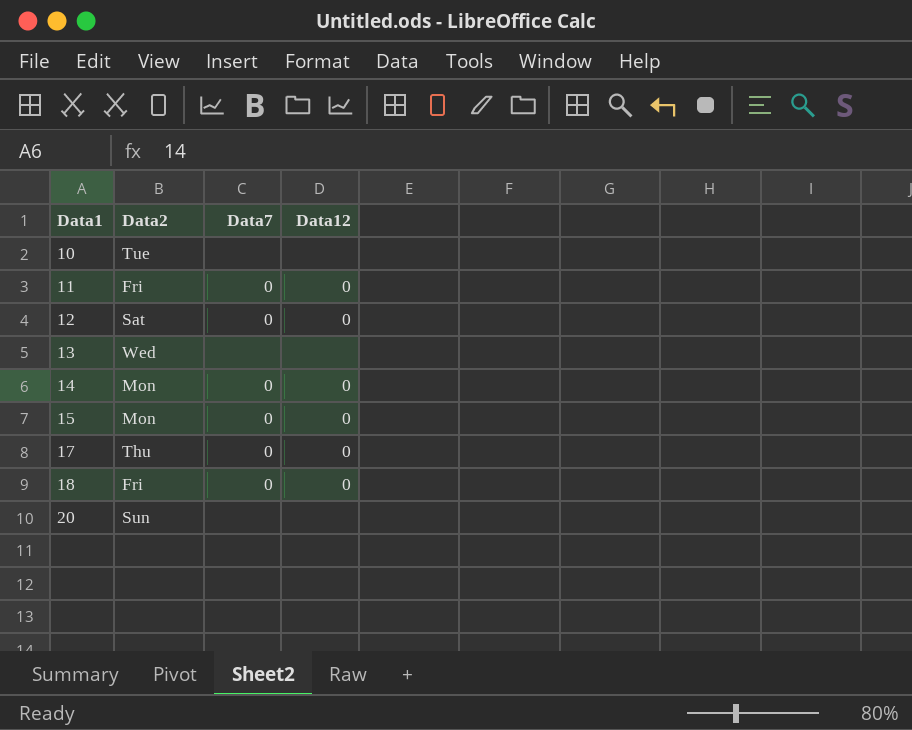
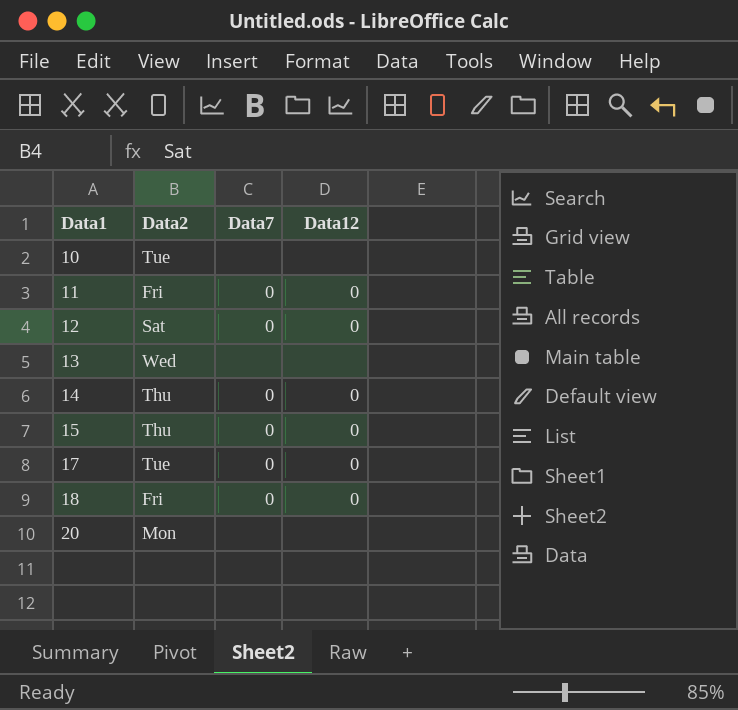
14 | Data2: Mon -> Thu
15 | Data2: Mon -> Thu
17 | Data2: Thu -> Tue
20 | Data2: Sun -> Mon

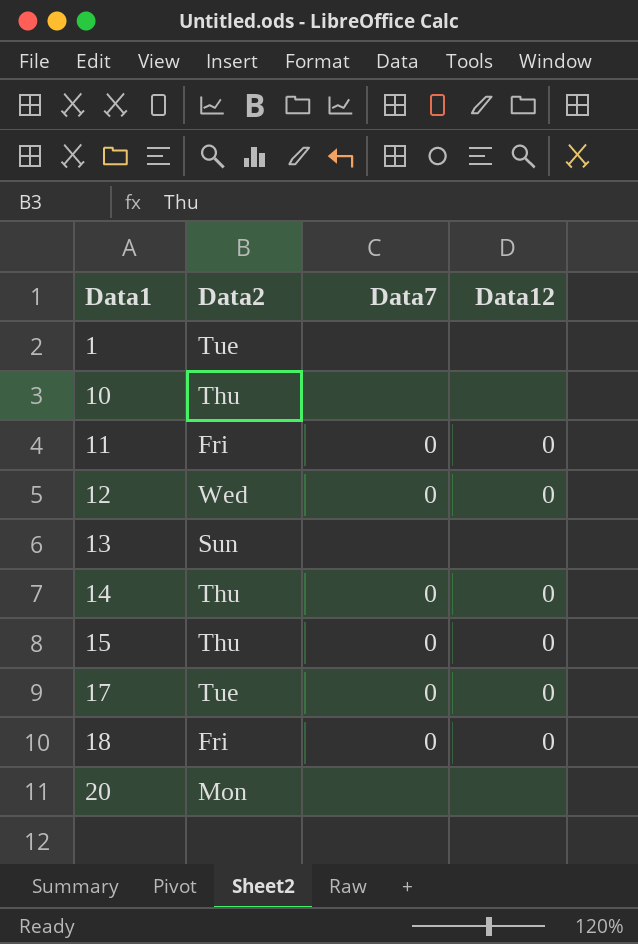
row 1: none -> Tue | none | none
10 | Data2: Tue -> Thu
12 | Data2: Sat -> Wed
13 | Data2: Wed -> Sun

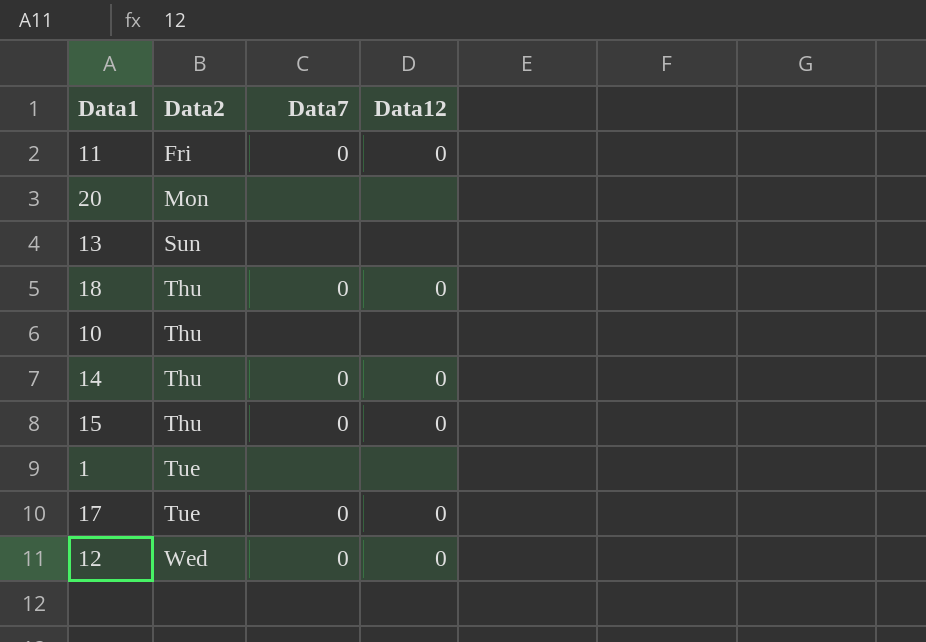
row order: Data1 ascending -> Data2 ascending
18 | Data2: Fri -> Thu

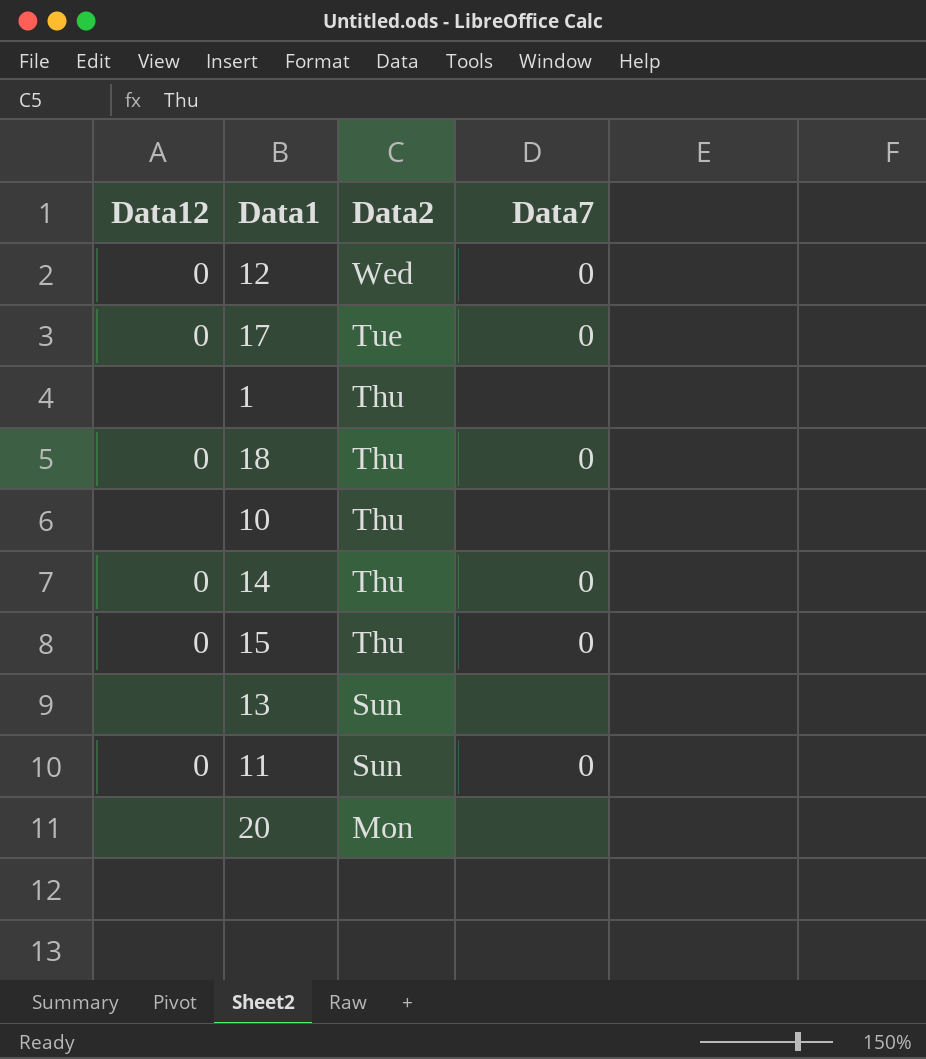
row order: Data2 ascending -> Data2 descending
column Data12 | position: 4 -> 1
1 | Data2: Tue -> Thu
11 | Data2: Fri -> Sun

